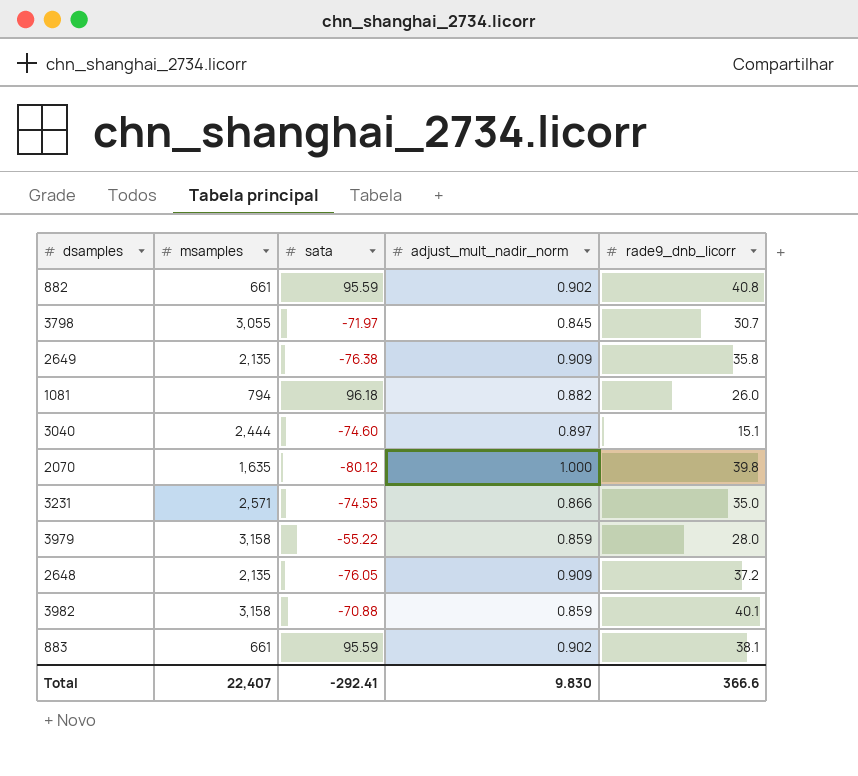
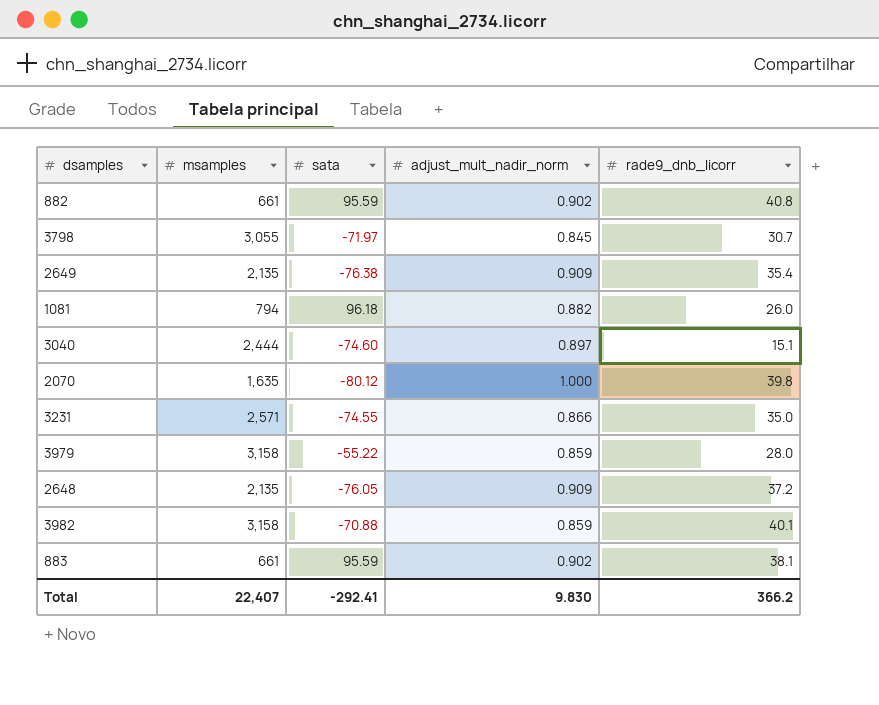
2649 | rade9_dnb_licorr: 35.8 -> 35.4
Total | rade9_dnb_licorr: 366.6 -> 366.2

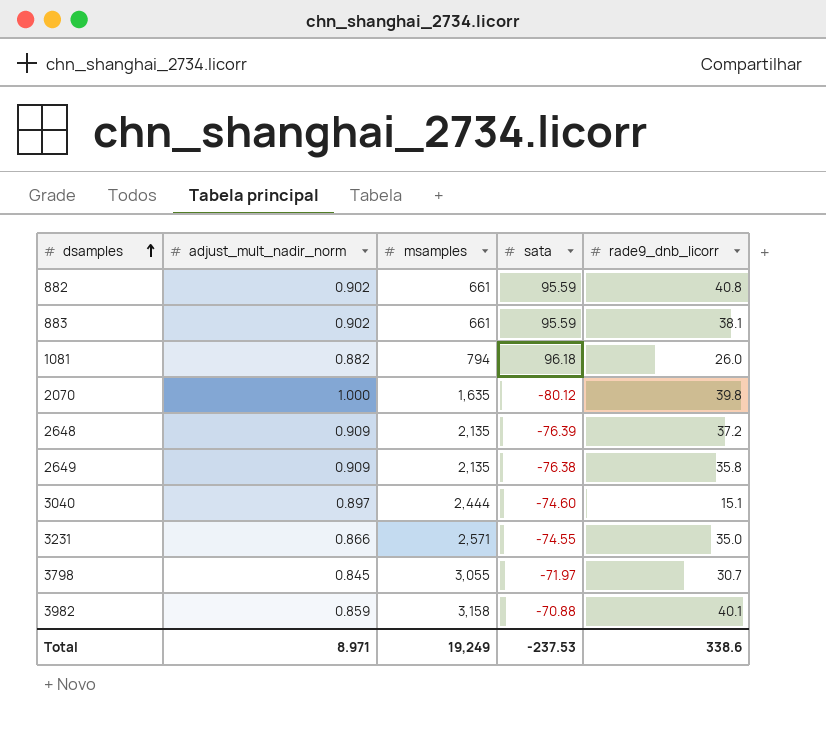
row order: none -> dsamples ascending
column adjust_mult_nadir_norm | position: 4 -> 2
row 3979: 3,158 | -55.22 | 0.859 | 28.0 -> none
2648 | sata: -76.05 -> -76.39
2649 | rade9_dnb_licorr: 35.4 -> 35.8
Total | adjust_mult_nadir_norm: 9.830 -> 8.971
Total | msamples: 22,407 -> 19,249
Total | sata: -292.41 -> -237.53
Total | rade9_dnb_licorr: 366.2 -> 338.6

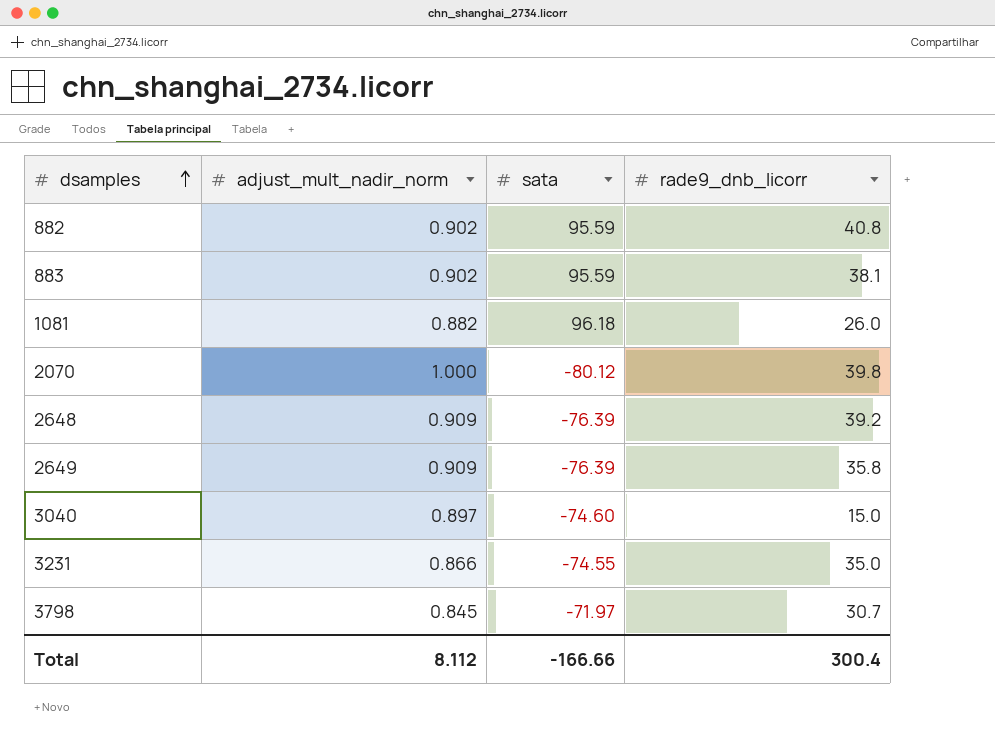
column msamples | position: 3 -> none
row 3982: 0.859 | 3,158 | -70.88 | 40.1 -> none
2648 | rade9_dnb_licorr: 37.2 -> 39.2
2649 | sata: -76.38 -> -76.39
3040 | rade9_dnb_licorr: 15.1 -> 15.0
Total | adjust_mult_nadir_norm: 8.971 -> 8.112
Total | sata: -237.53 -> -166.66
Total | rade9_dnb_licorr: 338.6 -> 300.4

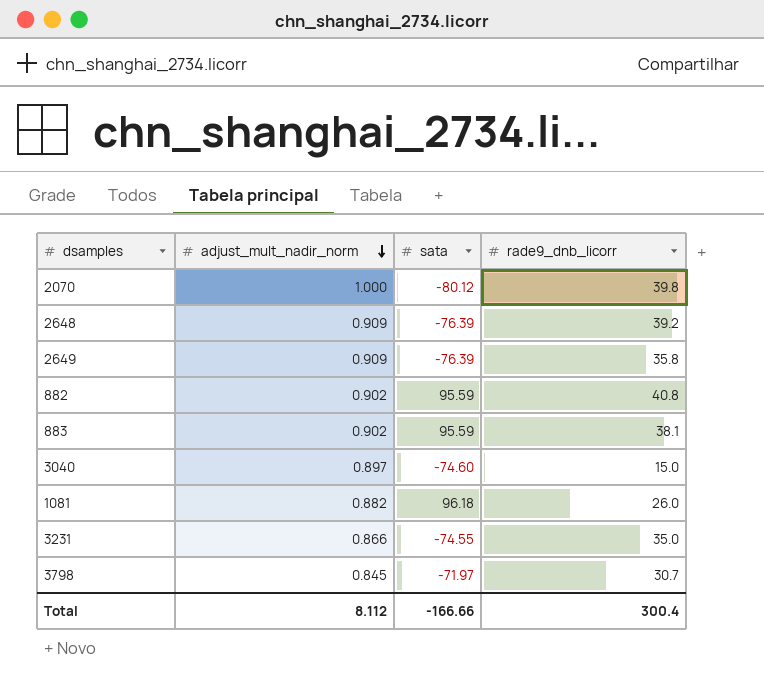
row order: dsamples ascending -> adjust_mult_nadir_norm descending

